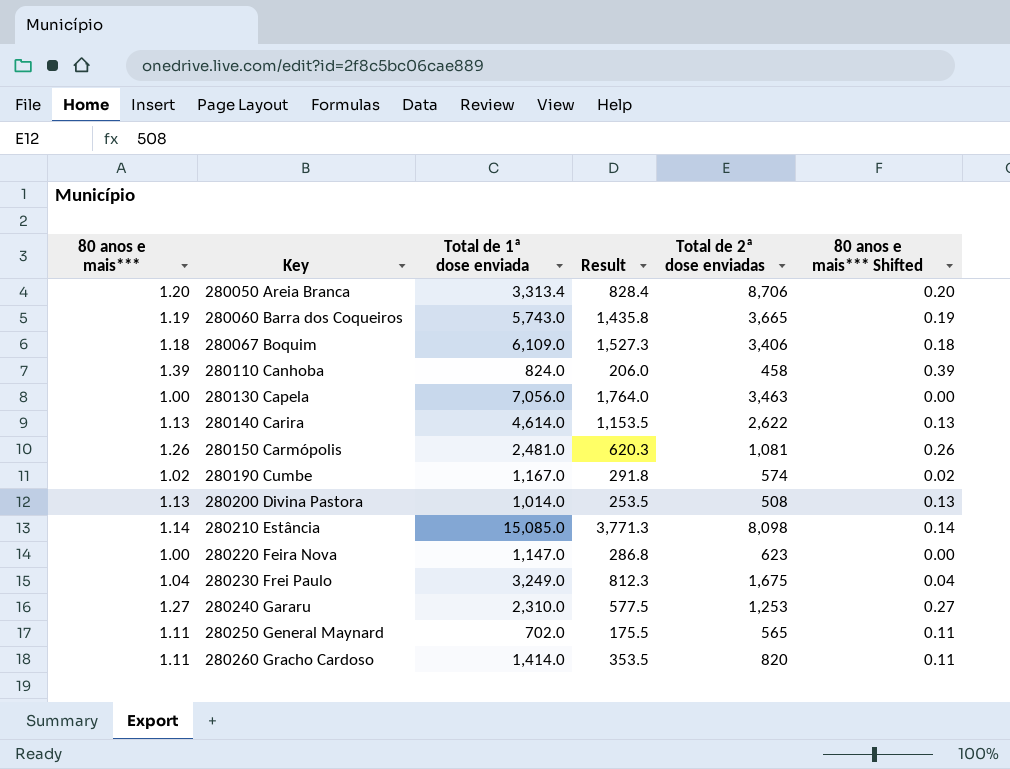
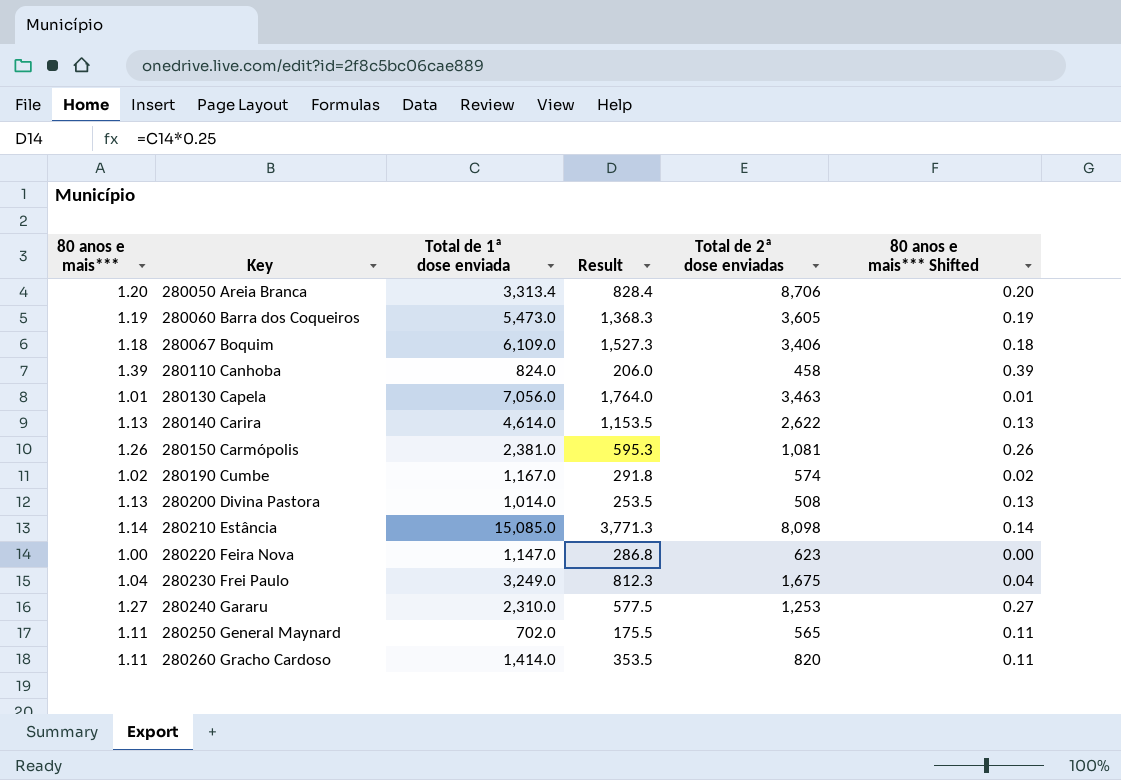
280060 Barra dos Coqueiros | Total de 1ª dose enviada: 5,743.0 -> 5,473.0
280060 Barra dos Coqueiros | Result: 1,435.8 -> 1,368.3
280060 Barra dos Coqueiros | Total de 2ª dose enviadas: 3,665 -> 3,605
280130 Capela | 80 anos e mais***: 1.00 -> 1.01
280130 Capela | 80 anos e mais*** Shifted: 0.00 -> 0.01
280150 Carmópolis | Total de 1ª dose enviada: 2,481.0 -> 2,381.0
280150 Carmópolis | Result: 620.3 -> 595.3

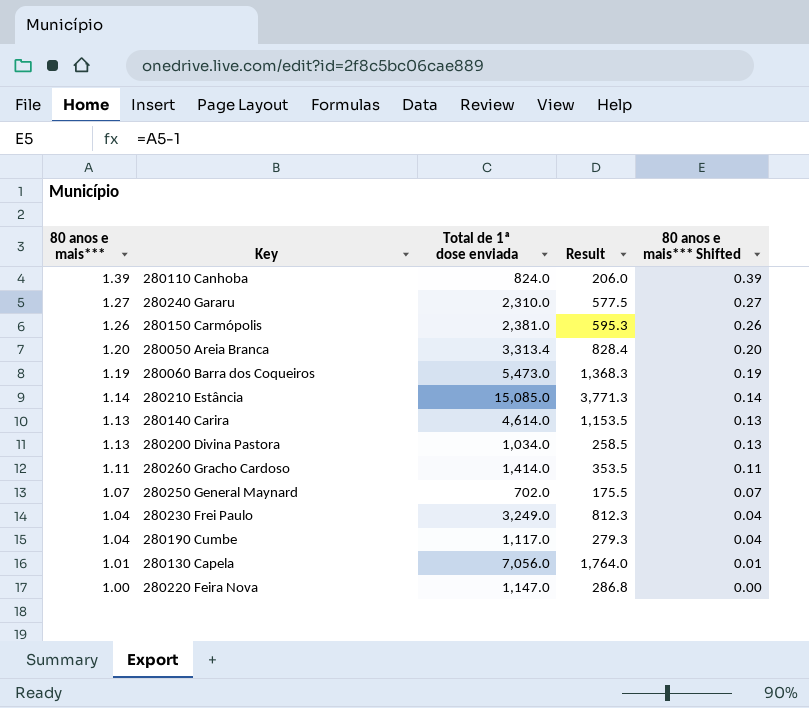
row order: Key ascending -> 80 anos e mais*** descending
column Total de 2ª dose enviadas | position: 5 -> none
row 280067 Boquim: 1.18 | 6,109.0 | 1,527.3 | 3,406 | 0.18 -> none
280200 Divina Pastora | Total de 1ª dose enviada: 1,014.0 -> 1,034.0
280200 Divina Pastora | Result: 253.5 -> 258.5
280250 General Maynard | 80 anos e mais***: 1.11 -> 1.07
280250 General Maynard | 80 anos e mais*** Shifted: 0.11 -> 0.07
280190 Cumbe | 80 anos e mais***: 1.02 -> 1.04
280190 Cumbe | Total de 1ª dose enviada: 1,167.0 -> 1,117.0
280190 Cumbe | Result: 291.8 -> 279.3
280190 Cumbe | 80 anos e mais*** Shifted: 0.02 -> 0.04

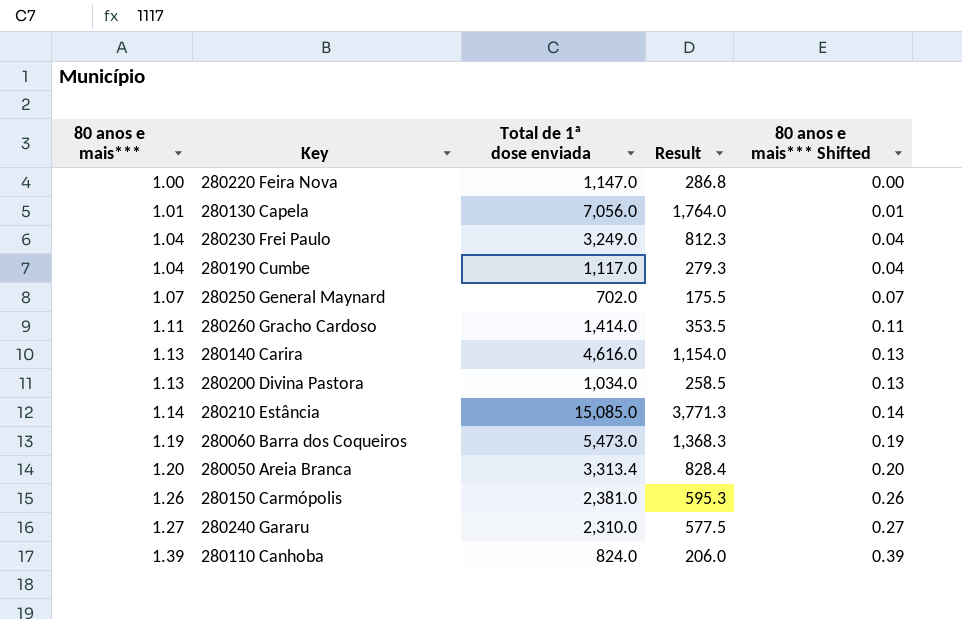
row order: 80 anos e mais*** descending -> 80 anos e mais*** ascending
280140 Carira | Total de 1ª dose enviada: 4,614.0 -> 4,616.0
280140 Carira | Result: 1,153.5 -> 1,154.0

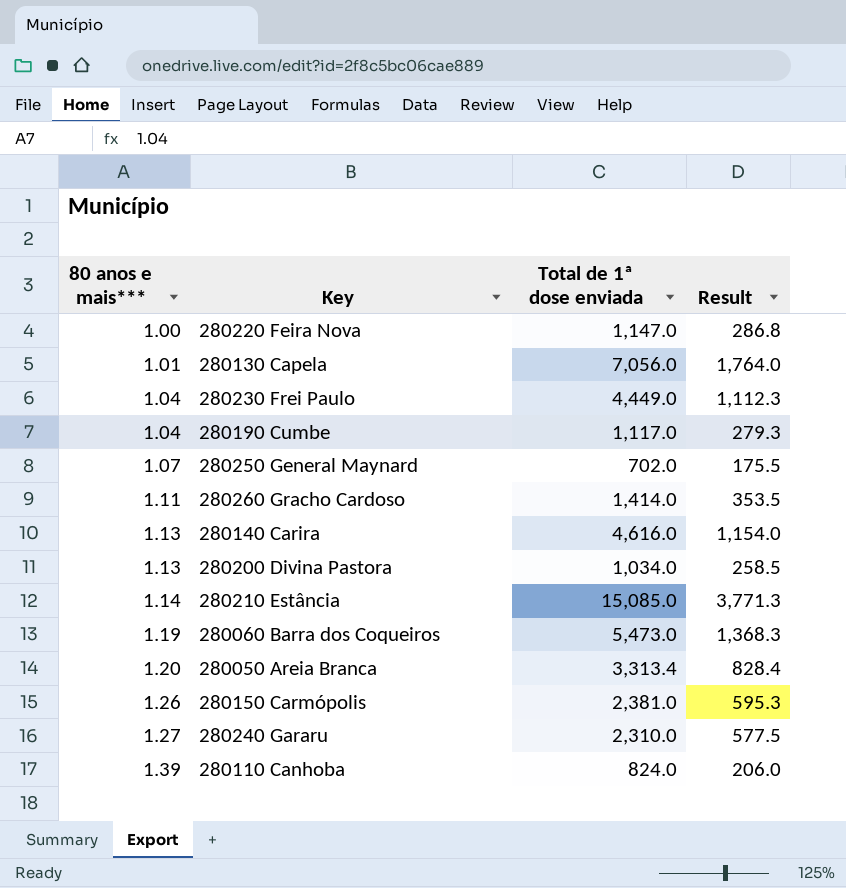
column 80 anos e mais*** Shifted | formula: [80 anos e mais***] - 1 -> none
280230 Frei Paulo | Total de 1ª dose enviada: 3,249.0 -> 4,449.0
280230 Frei Paulo | Result: 812.3 -> 1,112.3

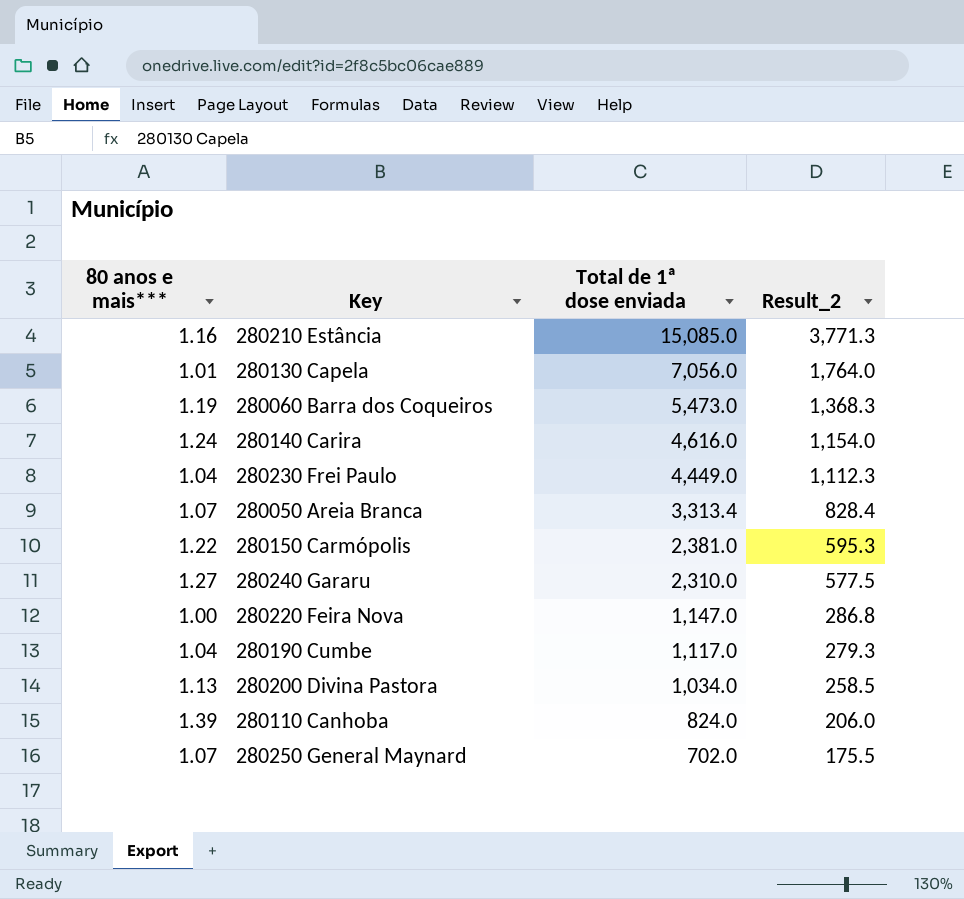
row order: 80 anos e mais*** ascending -> Total de 1ª dose enviada descending
column name: Result -> Result_2
row 280260 Gracho Cardoso: 1.11 | 1,414.0 | 353.5 -> none
280210 Estância | 80 anos e mais***: 1.14 -> 1.16
280140 Carira | 80 anos e mais***: 1.13 -> 1.24
280050 Areia Branca | 80 anos e mais***: 1.20 -> 1.07
280150 Carmópolis | 80 anos e mais***: 1.26 -> 1.22

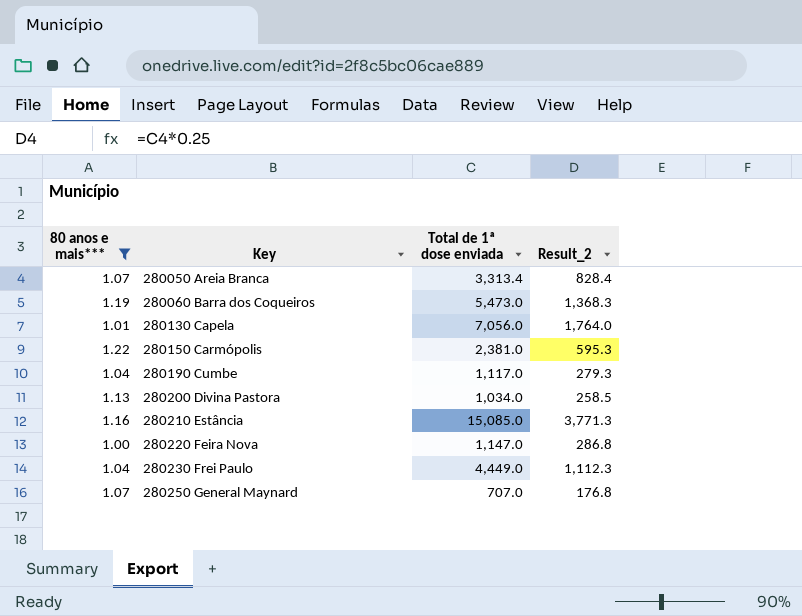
filter: none -> 80 anos e mais*** <= 1.22
row order: Total de 1ª dose enviada descending -> Key ascending
280250 General Maynard | Total de 1ª dose enviada: 702.0 -> 707.0
280250 General Maynard | Result_2: 175.5 -> 176.8

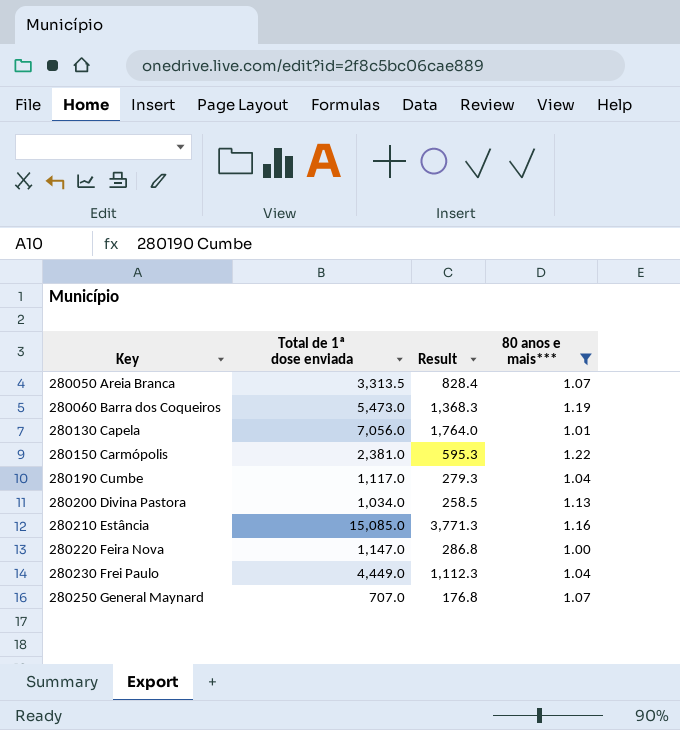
column name: Result_2 -> Result
column 80 anos e mais*** | position: 1 -> 4
280050 Areia Branca | Total de 1ª dose enviada: 3,313.4 -> 3,313.5

